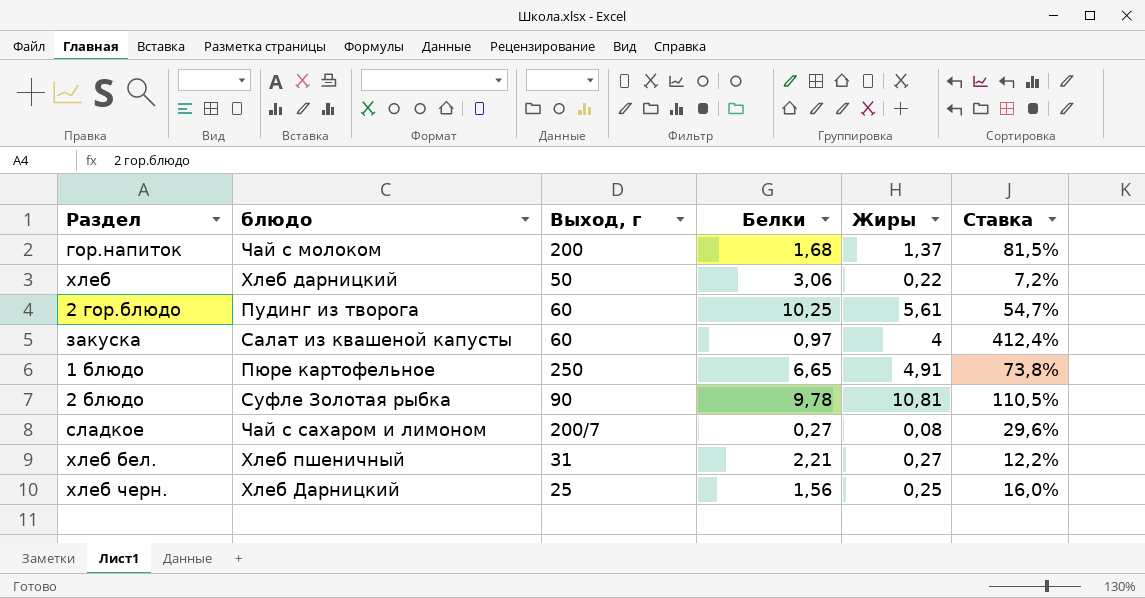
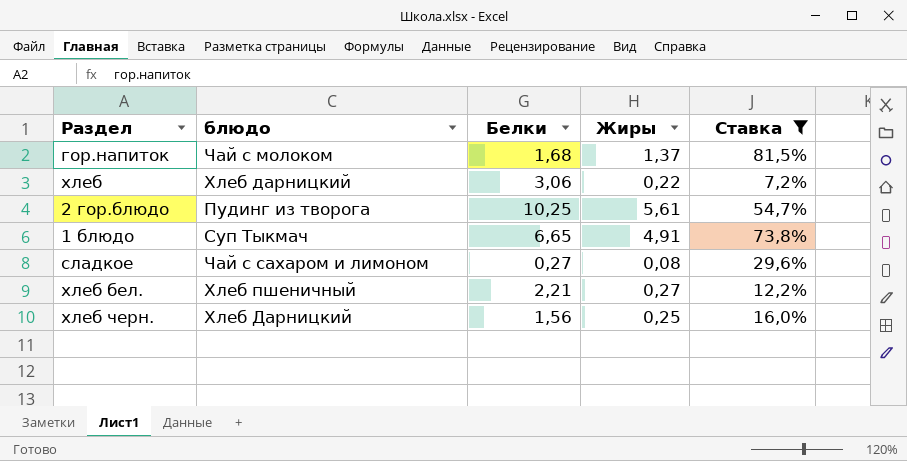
filter: none -> Ставка <= 81,5%
column Выход, г | position: 3 -> none
1 блюдо | блюдо: Пюре картофельное -> Суп Тыкмач

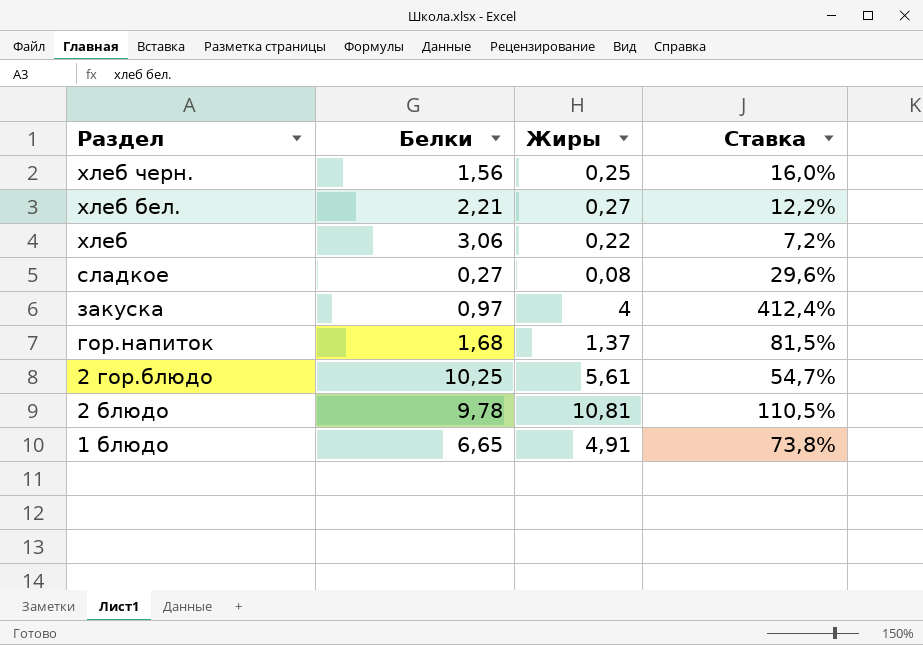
filter: Ставка <= 81,5% -> none
row order: none -> Раздел descending
column блюдо | position: 2 -> none

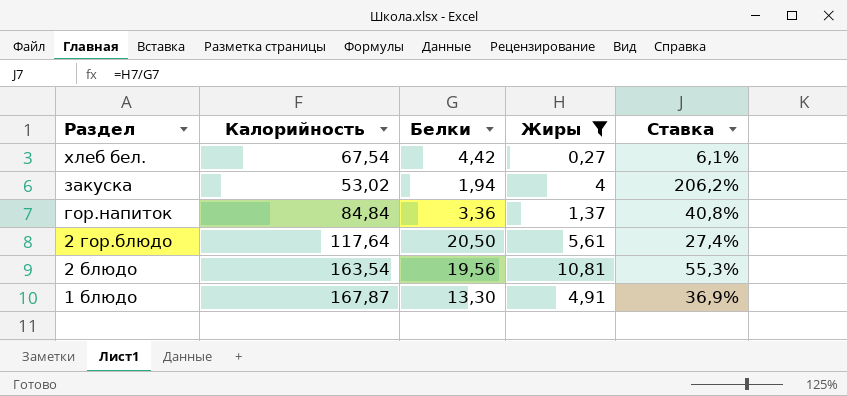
filter: none -> Жиры >= 0,27
column Калорийность | position: none -> 2
хлеб бел. | Белки: 2,21 -> 4,42
хлеб бел. | Ставка: 12,2% -> 6,1%
закуска | Белки: 0,97 -> 1,94
закуска | Ставка: 412,4% -> 206,2%
гор.напиток | Белки: 1,68 -> 3,36
гор.напиток | Ставка: 81,5% -> 40,8%
2 гор.блюдо | Белки: 10,25 -> 20,50
2 гор.блюдо | Ставка: 54,7% -> 27,4%
2 блюдо | Белки: 9,78 -> 19,56
2 блюдо | Ставка: 110,5% -> 55,3%
1 блюдо | Белки: 6,65 -> 13,30
1 блюдо | Ставка: 73,8% -> 36,9%

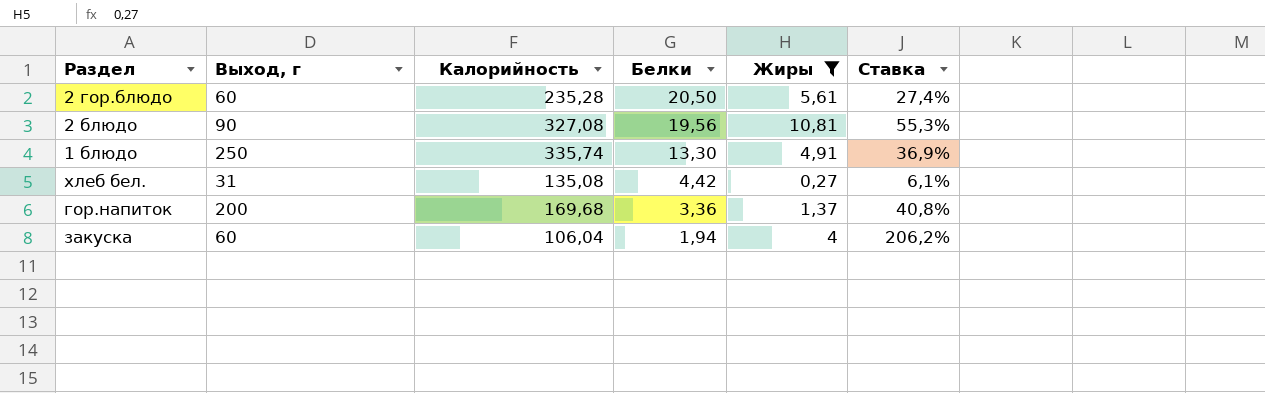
row order: Раздел descending -> Белки descending
column Выход, г | position: none -> 2
2 гор.блюдо | Калорийность: 117,64 -> 235,28
2 блюдо | Калорийность: 163,54 -> 327,08
1 блюдо | Калорийность: 167,87 -> 335,74
хлеб бел. | Калорийность: 67,54 -> 135,08
гор.напиток | Калорийность: 84,84 -> 169,68
закуска | Калорийность: 53,02 -> 106,04

